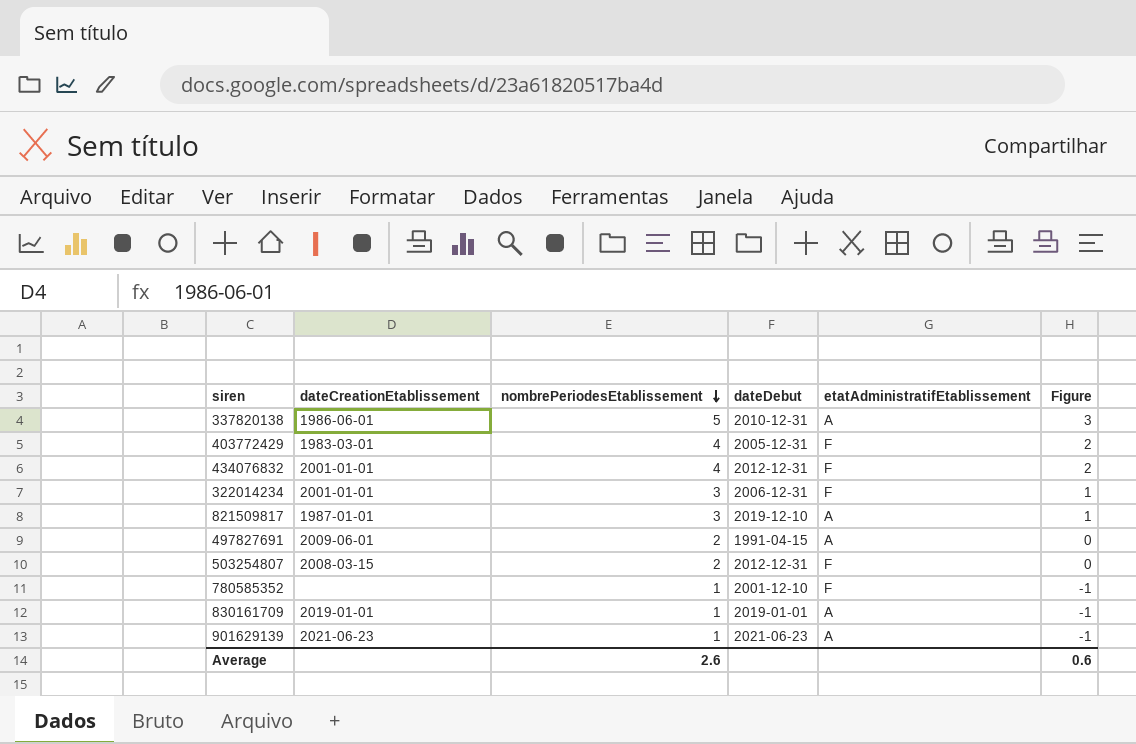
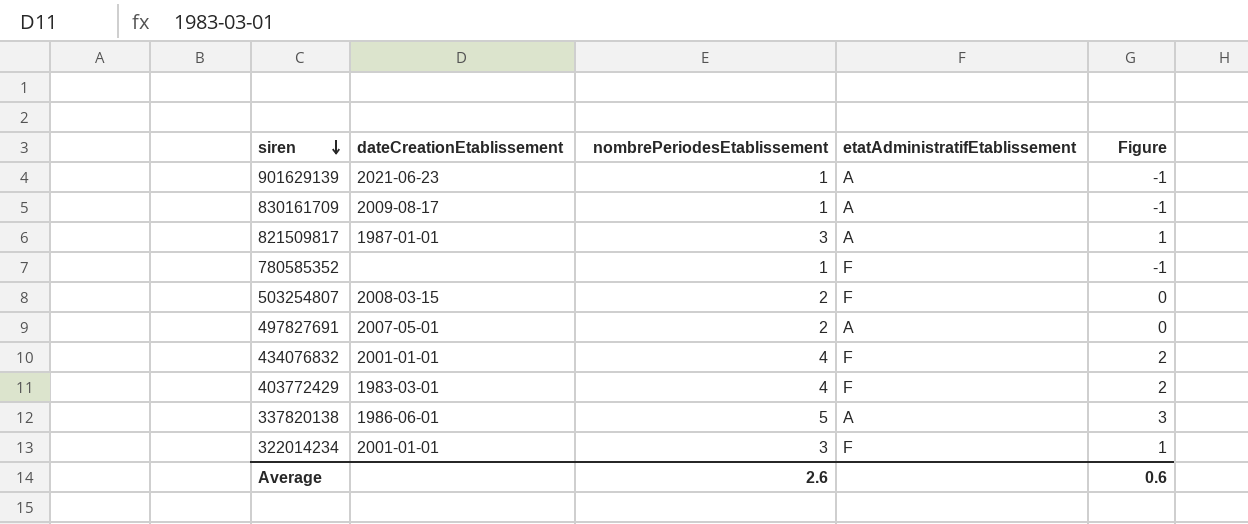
row order: nombrePeriodesEtablissement descending -> siren descending
column dateDebut | position: 4 -> none
830161709 | dateCreationEtablissement: 2019-01-01 -> 2009-08-17
497827691 | dateCreationEtablissement: 2009-06-01 -> 2007-05-01

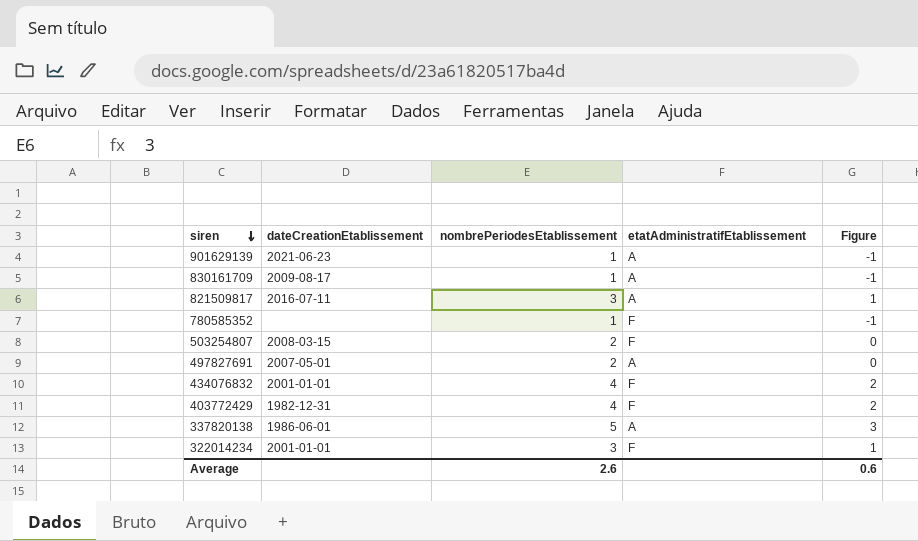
821509817 | dateCreationEtablissement: 1987-01-01 -> 2016-07-11
403772429 | dateCreationEtablissement: 1983-03-01 -> 1982-12-31

